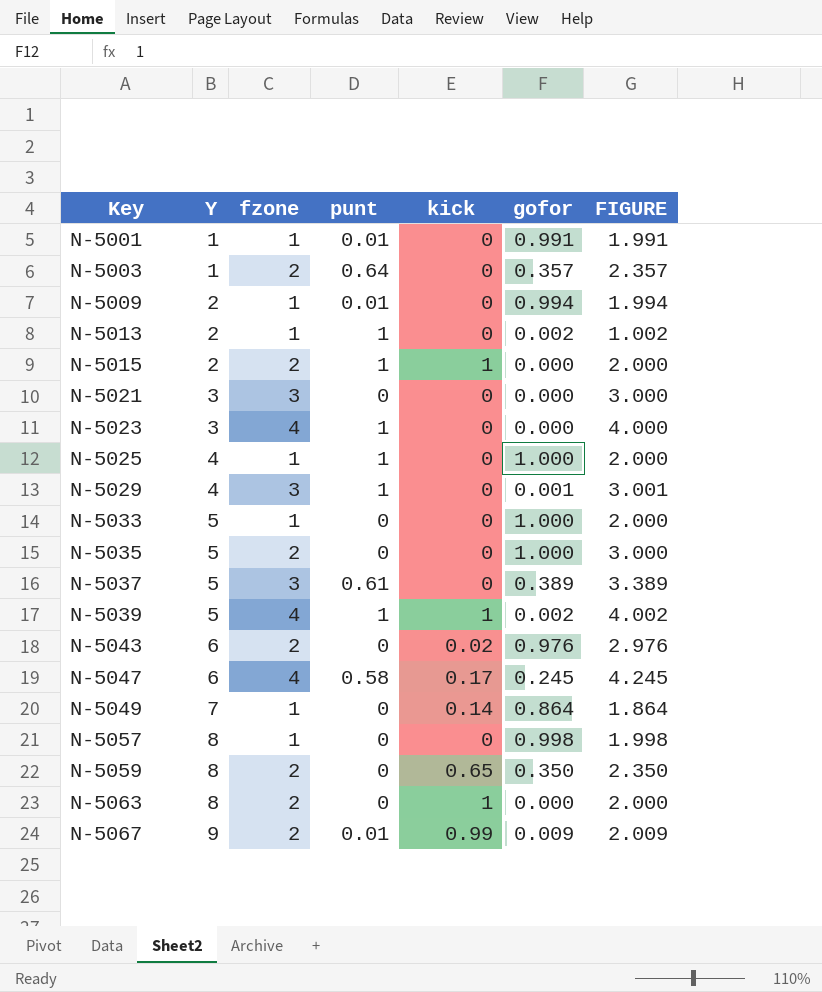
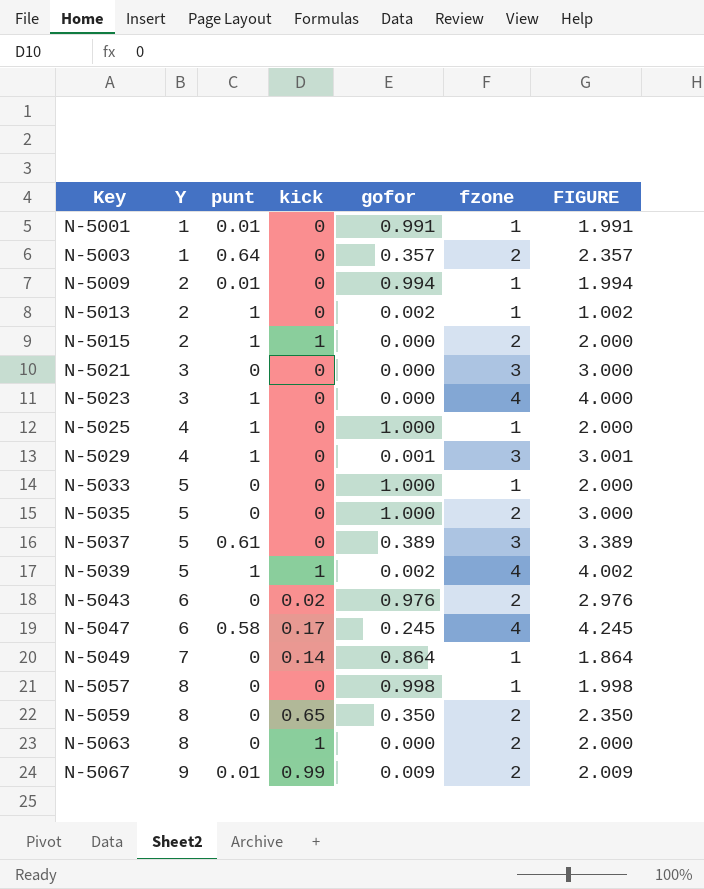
column fzone | position: 3 -> 6

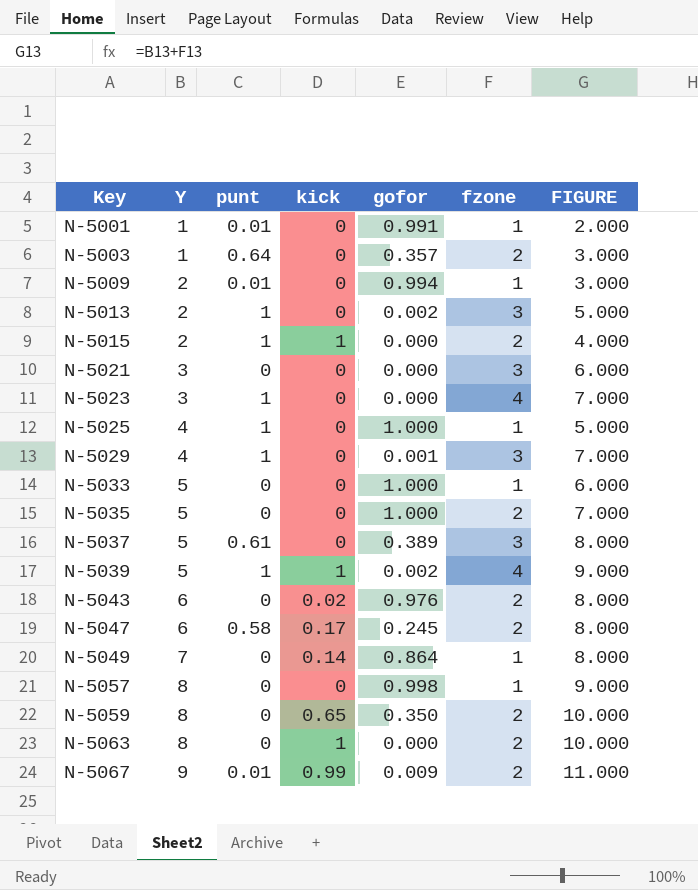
column FIGURE | formula: [gofor] + [fzone] -> [Y] + [fzone]
N-5013 | fzone: 1 -> 3
N-5047 | fzone: 4 -> 2

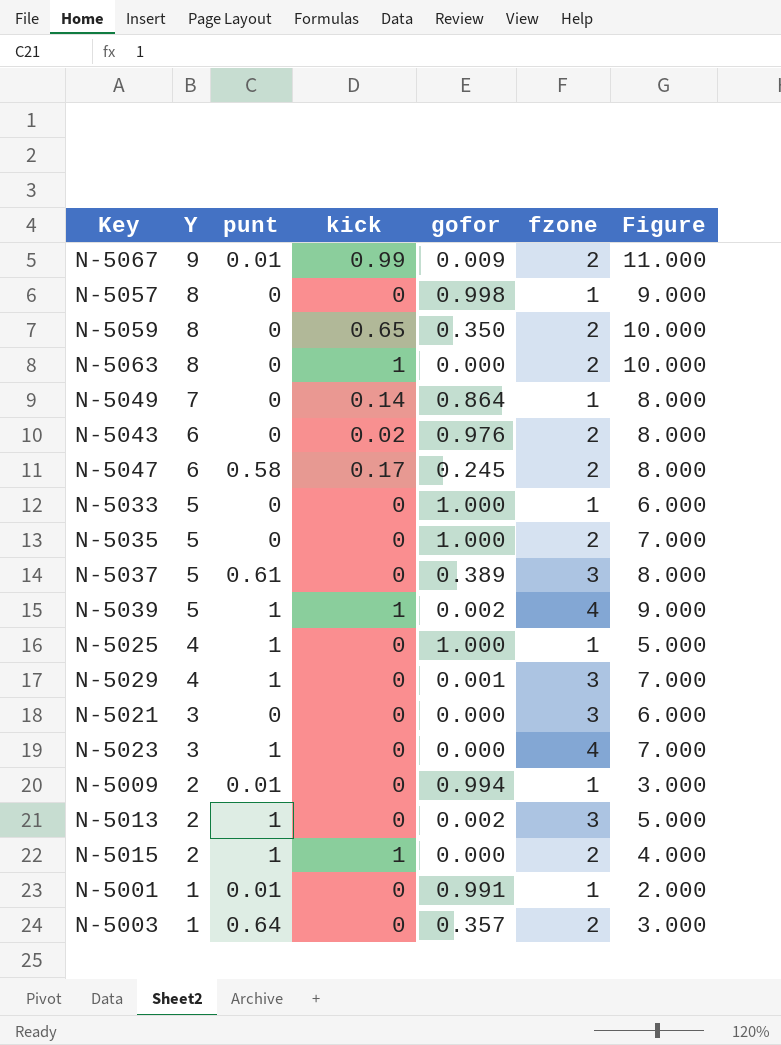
row order: Key ascending -> Y descending
column name: FIGURE -> Figure

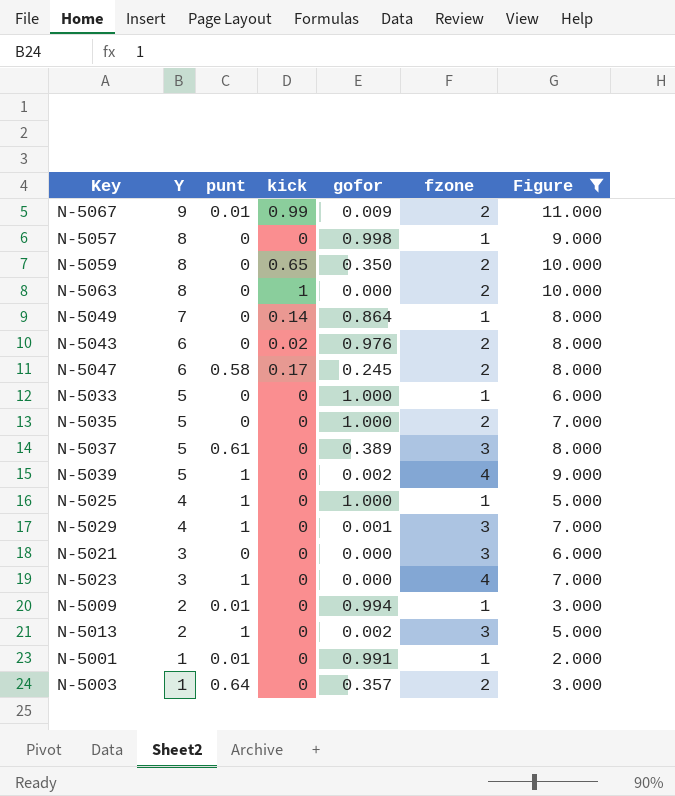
filter: none -> Figure != 4.000
N-5039 | kick: 1 -> 0

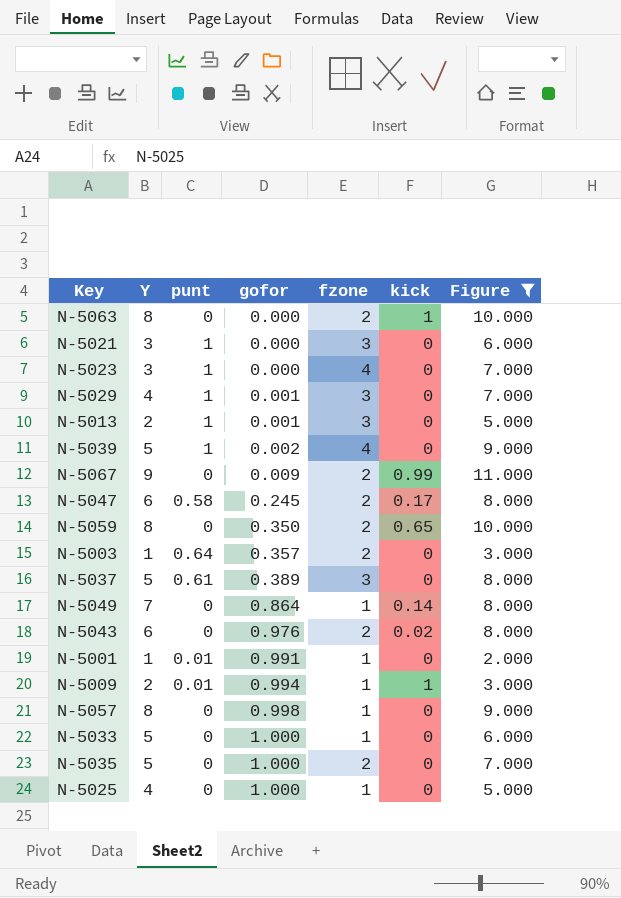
row order: Y descending -> gofor ascending
column kick | position: 4 -> 6
N-5021 | punt: 0 -> 1
N-5013 | gofor: 0.002 -> 0.001
N-5067 | punt: 0.01 -> 0
N-5009 | kick: 0 -> 1
N-5025 | punt: 1 -> 0

